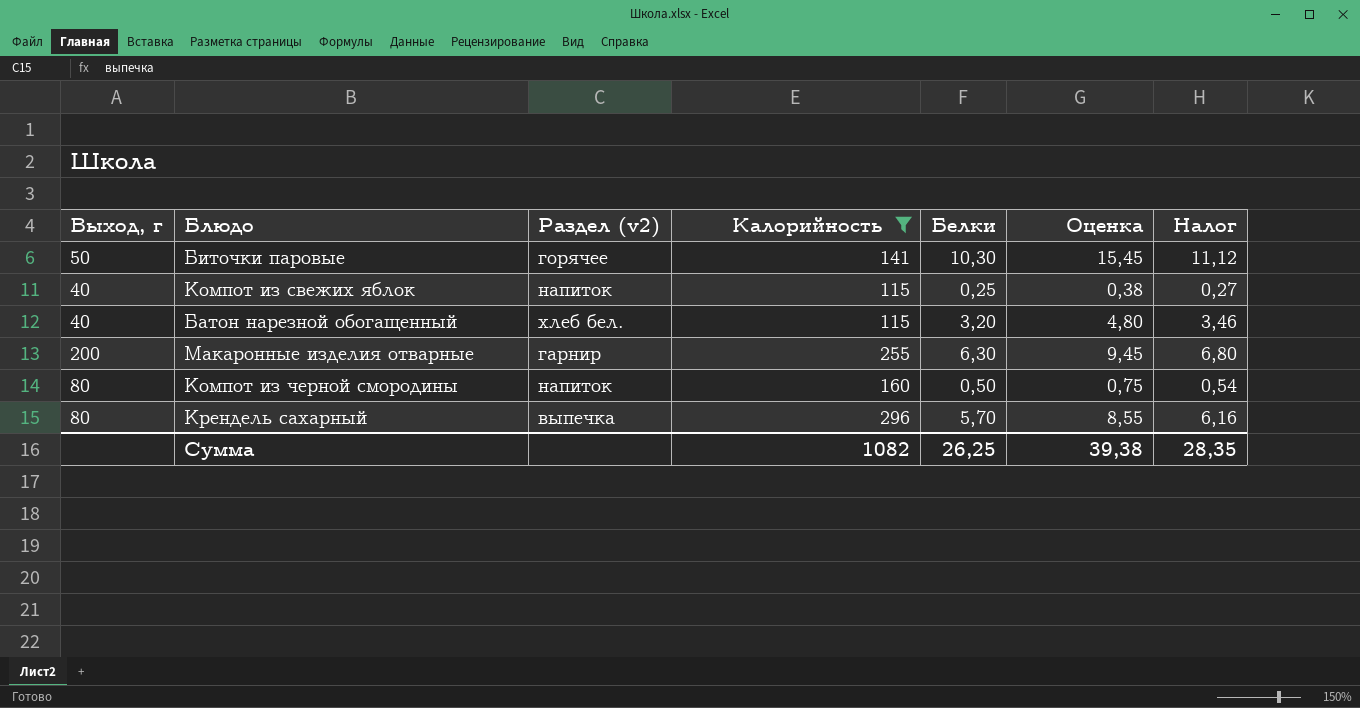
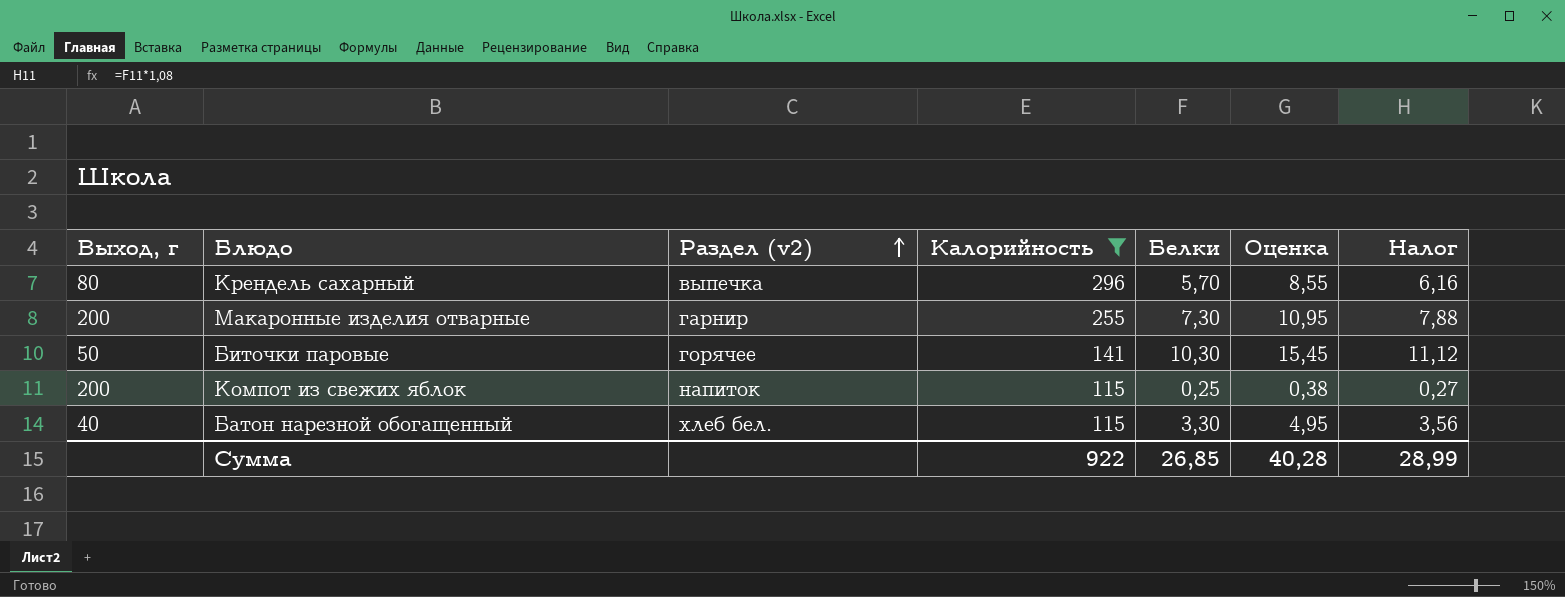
row order: none -> Раздел (v2) ascending
row Компот из черной смородины: 80 | напиток | 160 | 0,50 | 0,75 | 0,54 -> none
Макаронные изделия отварные | Белки: 6,30 -> 7,30
Макаронные изделия отварные | Оценка: 9,45 -> 10,95
Макаронные изделия отварные | Налог: 6,80 -> 7,88
Компот из свежих яблок | Выход, г: 40 -> 200
Батон нарезной обогащенный | Белки: 3,20 -> 3,30
Батон нарезной обогащенный | Оценка: 4,80 -> 4,95
Батон нарезной обогащенный | Налог: 3,46 -> 3,56
Сумма | Калорийность: 1082 -> 922
Сумма | Белки: 26,25 -> 26,85
Сумма | Оценка: 39,38 -> 40,28
Сумма | Налог: 28,35 -> 28,99

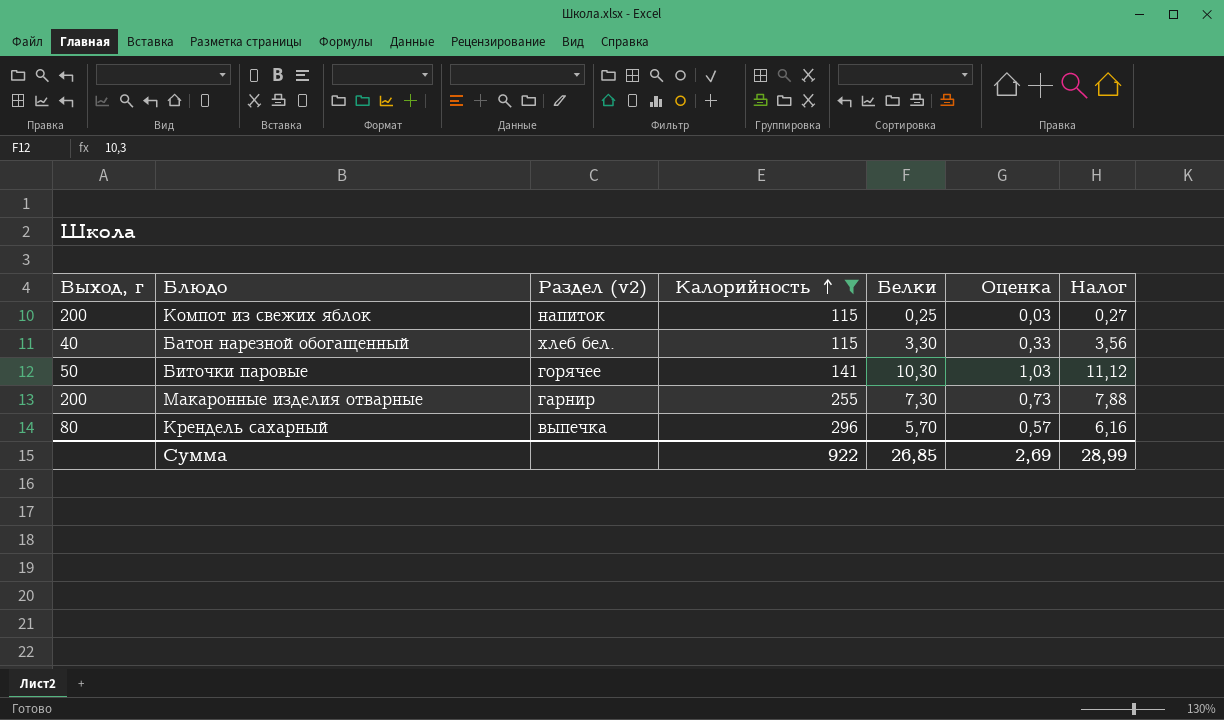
row order: Раздел (v2) ascending -> Калорийность ascending
column Оценка | formula: [Белки] * 1,5 -> [Белки] * 0,1
Сумма | Оценка: 40,28 -> 2,69

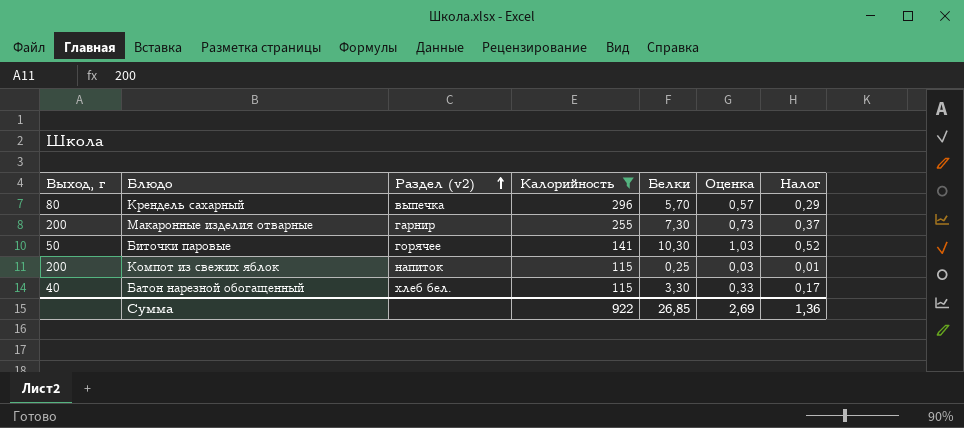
row order: Калорийность ascending -> Раздел (v2) ascending
column Налог | formula: [Белки] * 1,08 -> [Белки] * 0,05
Сумма | Налог: 28,99 -> 1,36

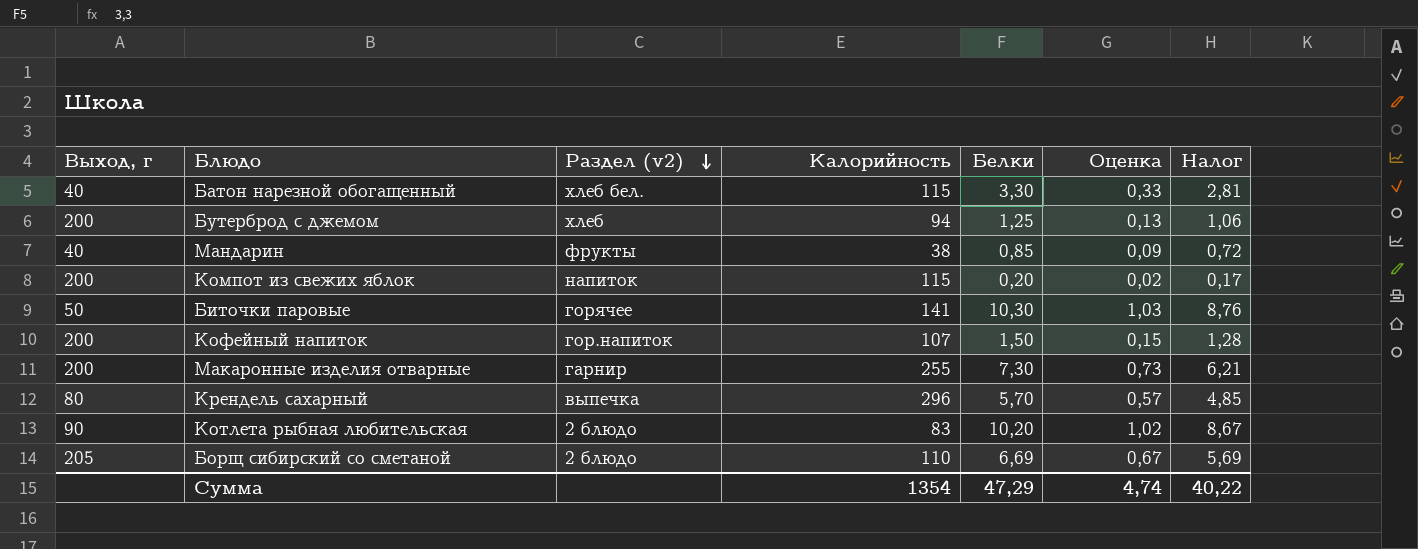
filter: Калорийность >= 115 -> none
row order: Раздел (v2) ascending -> Раздел (v2) descending
column Налог | formula: [Белки] * 0,05 -> [Белки] * 0,85
Компот из свежих яблок | Белки: 0,25 -> 0,20
Компот из свежих яблок | Оценка: 0,03 -> 0,02
Сумма | Калорийность: 922 -> 1354
Сумма | Белки: 26,85 -> 47,29
Сумма | Оценка: 2,69 -> 4,74
Сумма | Налог: 1,36 -> 40,22

